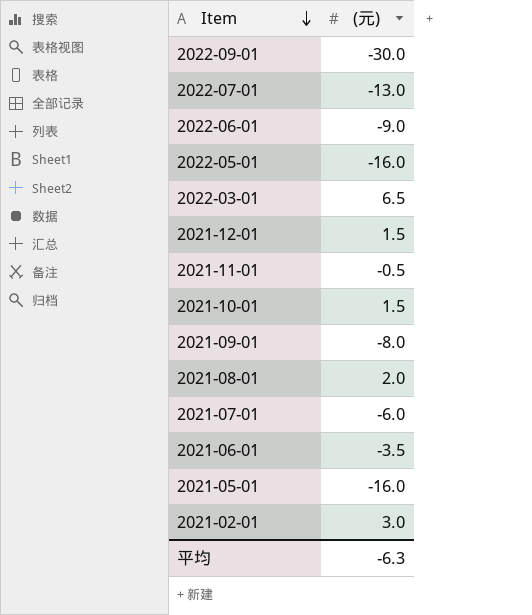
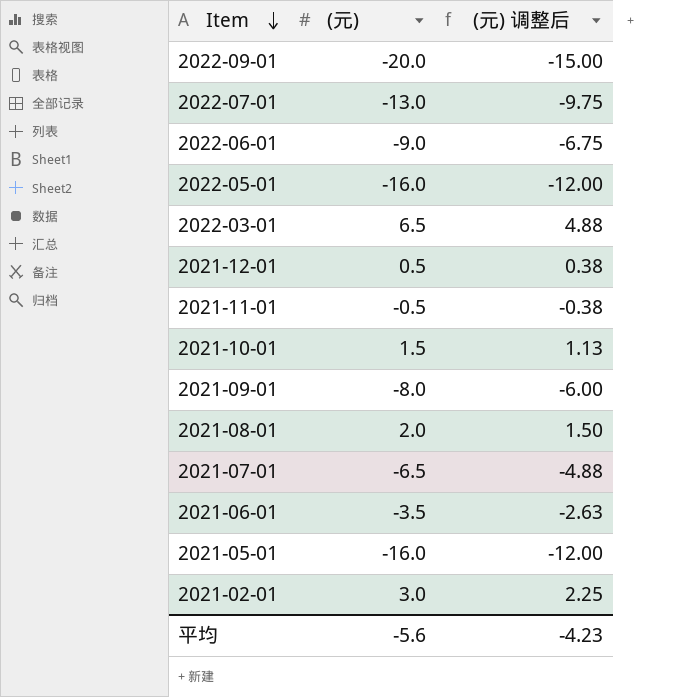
column (元) 调整后 | formula: none -> [(元)] * 0.75
2022-09-01 | (元): -30.0 -> -20.0
2021-12-01 | (元): 1.5 -> 0.5
2021-07-01 | (元): -6.0 -> -6.5
平均 | (元): -6.3 -> -5.6

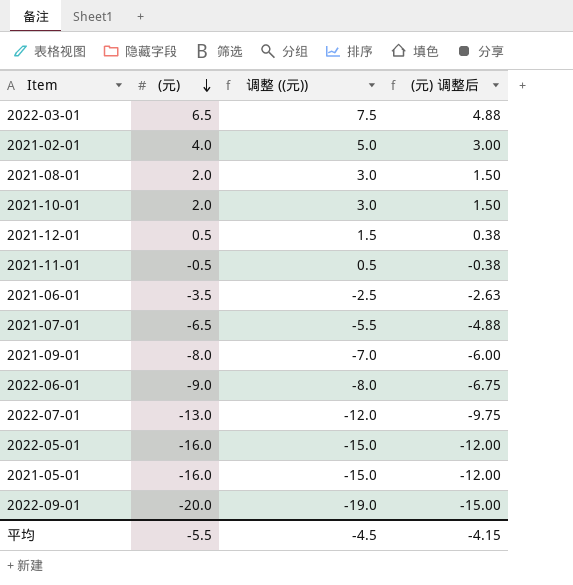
row order: Item descending -> (元) descending
column 调整 ((元)) | formula: none -> [(元)] + 1
2021-02-01 | (元): 3.0 -> 4.0
2021-02-01 | (元) 调整后: 2.25 -> 3.00
2021-10-01 | (元): 1.5 -> 2.0
2021-10-01 | (元) 调整后: 1.13 -> 1.50
平均 | (元): -5.6 -> -5.5
平均 | (元) 调整后: -4.23 -> -4.15

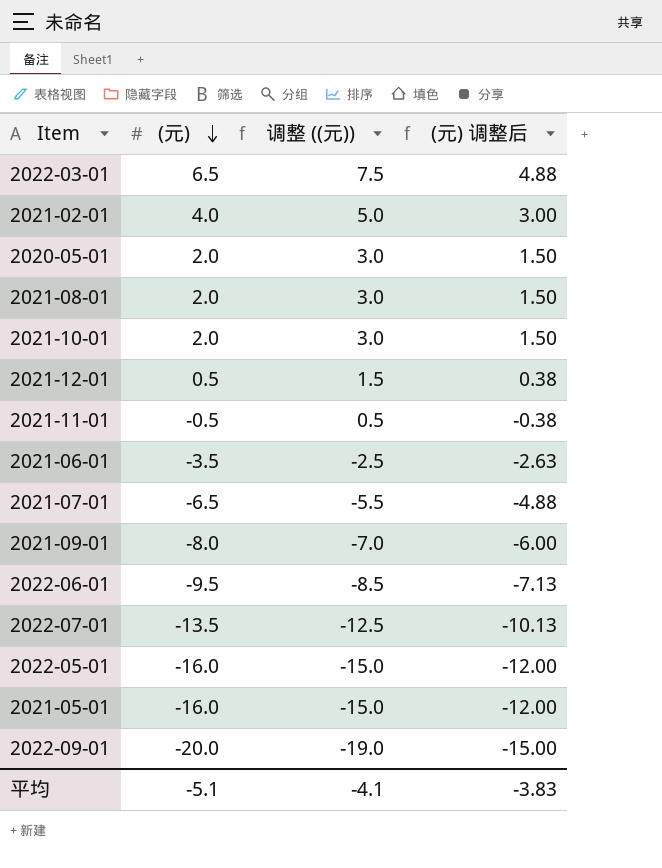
row 2020-05-01: none -> 2.0 | 3.0 | 1.50
2022-06-01 | (元): -9.0 -> -9.5
2022-06-01 | 调整 ((元)): -8.0 -> -8.5
2022-06-01 | (元) 调整后: -6.75 -> -7.13
2022-07-01 | (元): -13.0 -> -13.5
2022-07-01 | 调整 ((元)): -12.0 -> -12.5
2022-07-01 | (元) 调整后: -9.75 -> -10.13
平均 | (元): -5.5 -> -5.1
平均 | 调整 ((元)): -4.5 -> -4.1
平均 | (元) 调整后: -4.15 -> -3.83

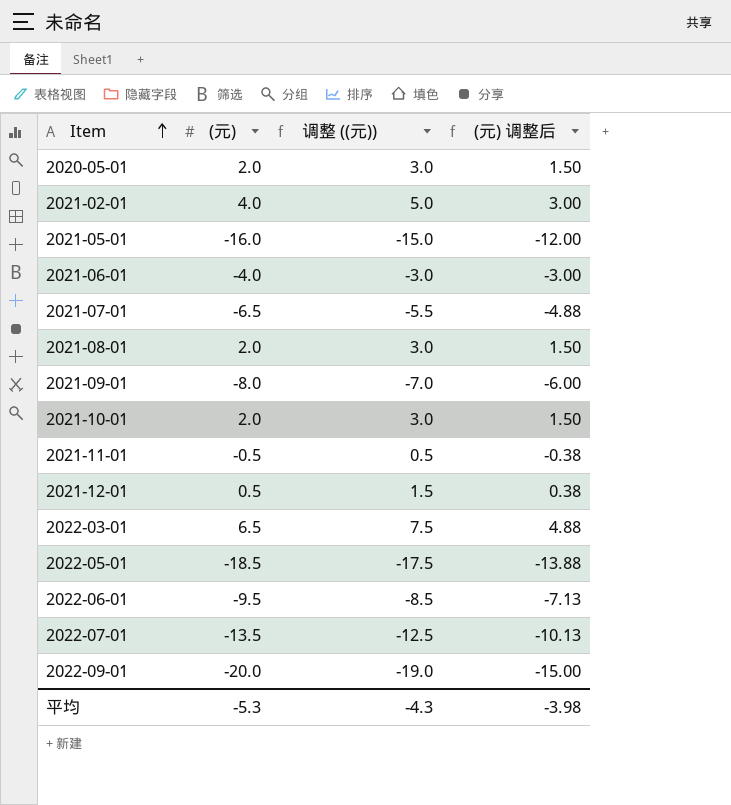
row order: (元) descending -> Item ascending
2021-06-01 | (元): -3.5 -> -4.0
2021-06-01 | 调整 ((元)): -2.5 -> -3.0
2021-06-01 | (元) 调整后: -2.63 -> -3.00
2022-05-01 | (元): -16.0 -> -18.5
2022-05-01 | 调整 ((元)): -15.0 -> -17.5
2022-05-01 | (元) 调整后: -12.00 -> -13.88
平均 | (元): -5.1 -> -5.3
平均 | 调整 ((元)): -4.1 -> -4.3
平均 | (元) 调整后: -3.83 -> -3.98

